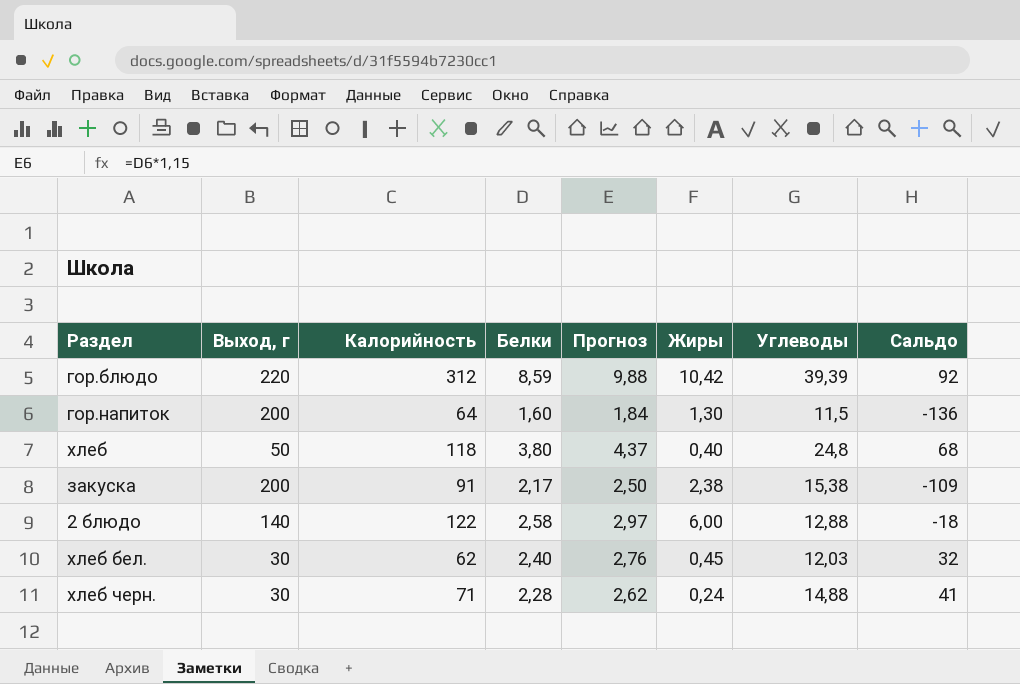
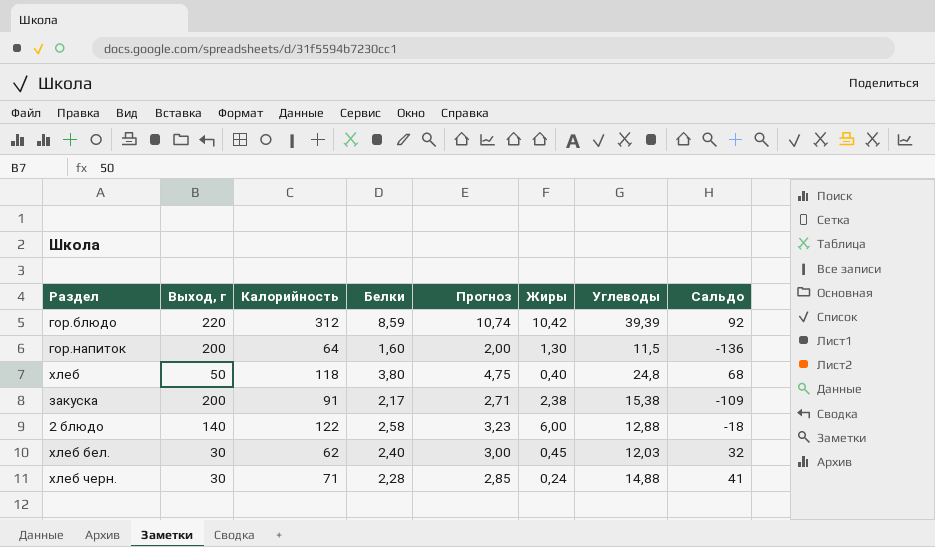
column Прогноз | formula: [Белки] * 1,15 -> [Белки] * 1,25

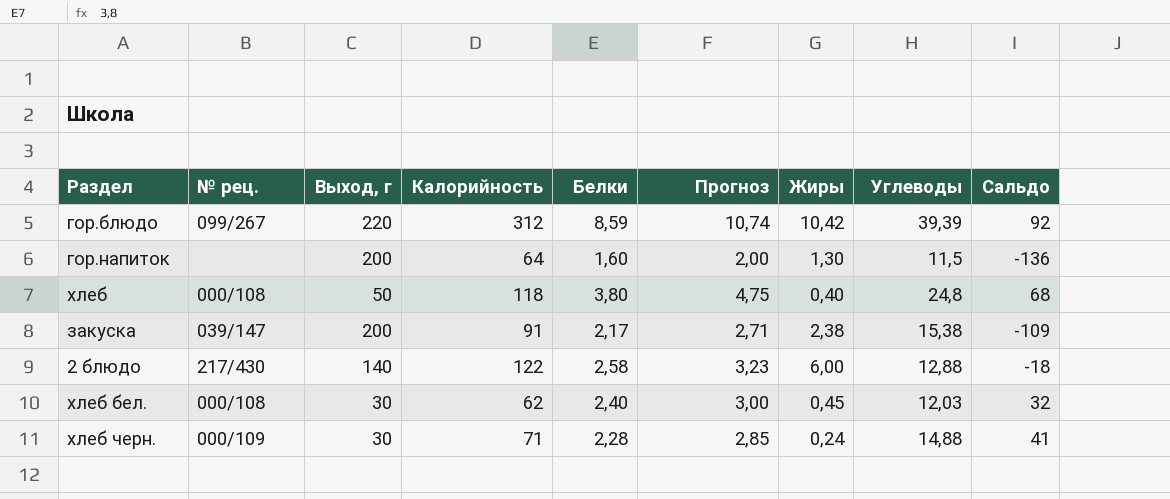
column № рец. | position: none -> 2

